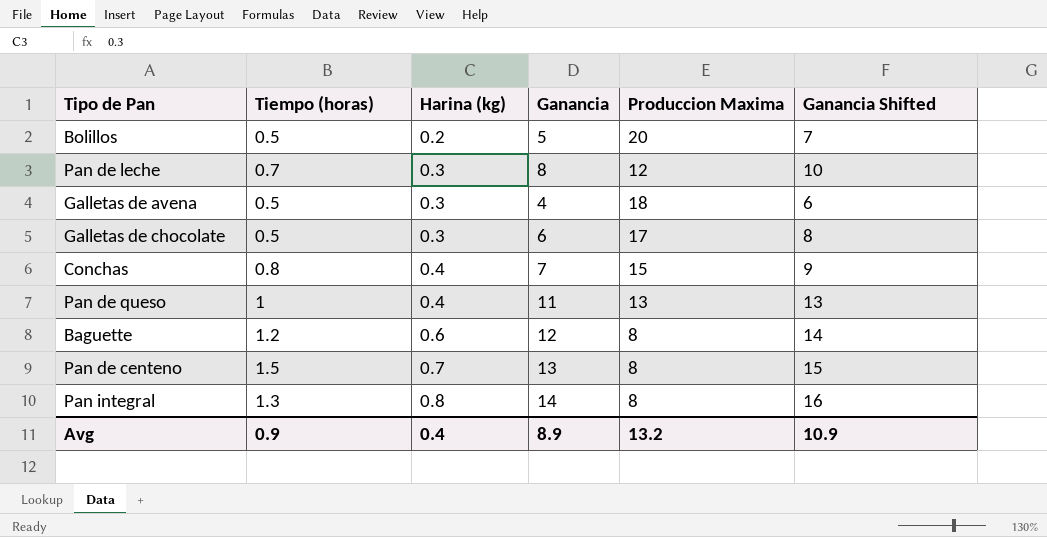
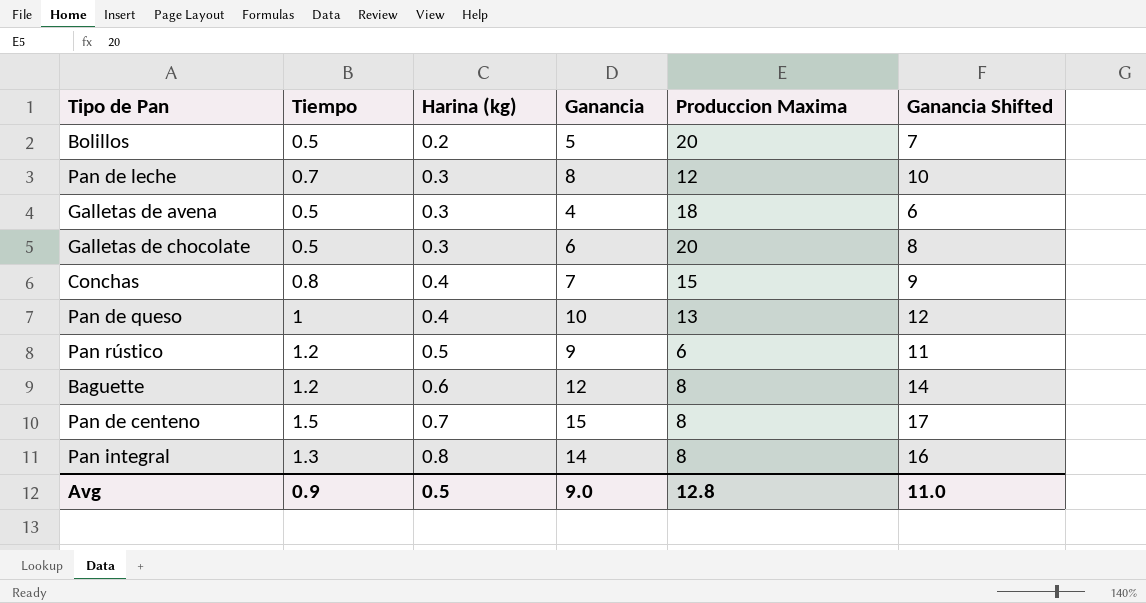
column name: Tiempo (horas) -> Tiempo
Galletas de chocolate | Produccion Maxima: 17 -> 20
Pan de queso | Ganancia: 11 -> 10
Pan de queso | Ganancia Shifted: 13 -> 12
row Pan rústico: none -> 1.2 | 0.5 | 9 | 6 | 11
Pan de centeno | Ganancia: 13 -> 15
Pan de centeno | Ganancia Shifted: 15 -> 17
Avg | Harina (kg): 0.4 -> 0.5
Avg | Ganancia: 8.9 -> 9.0
Avg | Produccion Maxima: 13.2 -> 12.8
Avg | Ganancia Shifted: 10.9 -> 11.0

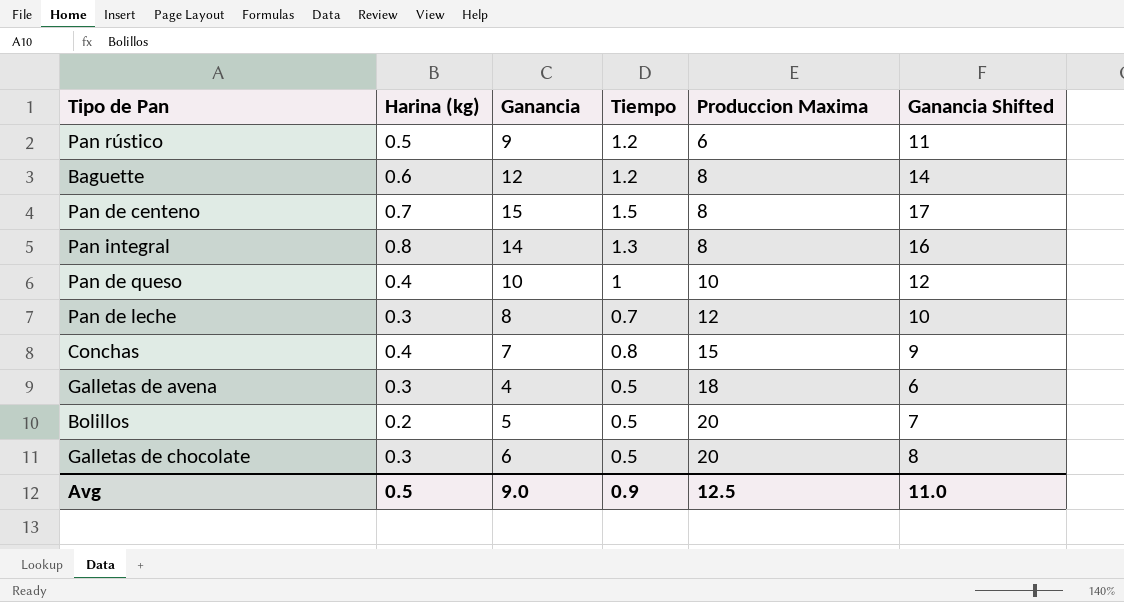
row order: Harina (kg) ascending -> Produccion Maxima ascending
column Tiempo | position: 2 -> 4
Pan de queso | Produccion Maxima: 13 -> 10
Avg | Produccion Maxima: 12.8 -> 12.5

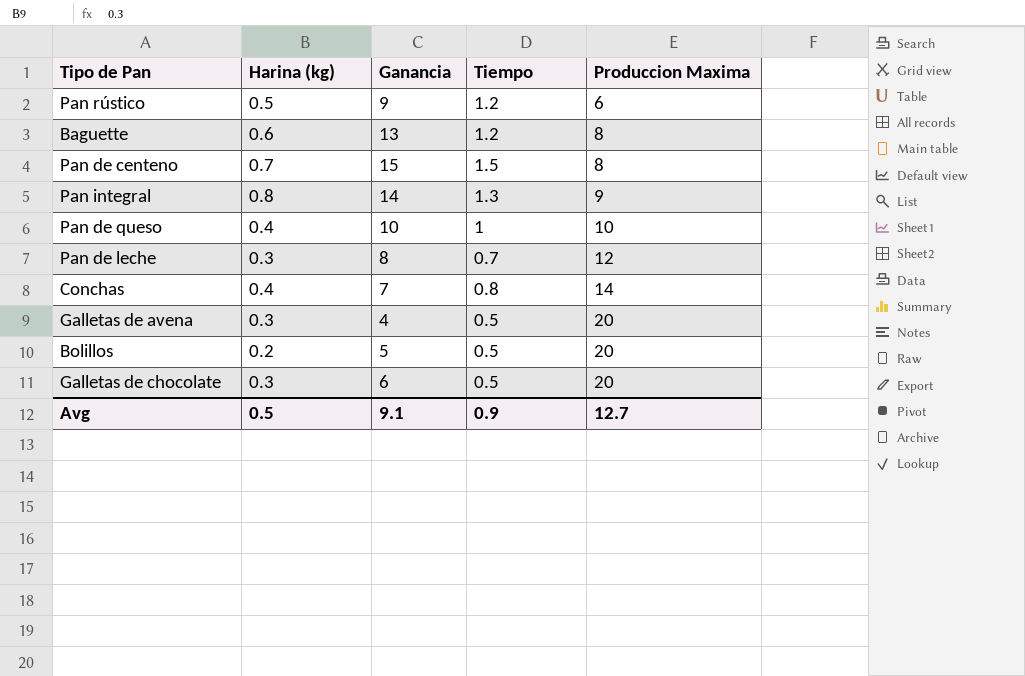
column Ganancia Shifted | formula: [Ganancia] + 2 -> none
Baguette | Ganancia: 12 -> 13
Pan integral | Produccion Maxima: 8 -> 9
Conchas | Produccion Maxima: 15 -> 14
Galletas de avena | Produccion Maxima: 18 -> 20
Avg | Ganancia: 9.0 -> 9.1
Avg | Produccion Maxima: 12.5 -> 12.7

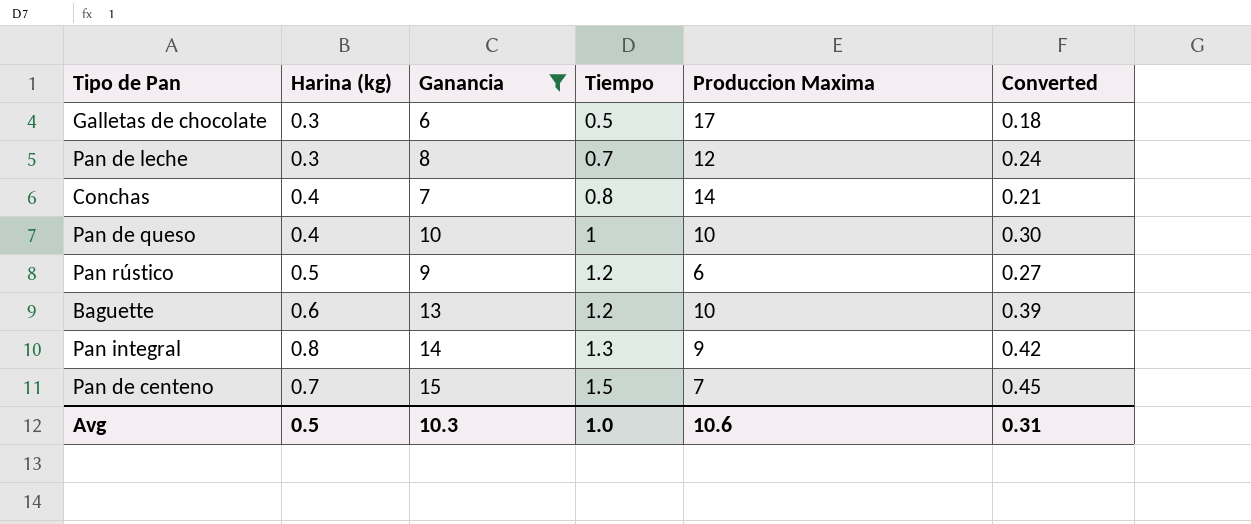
filter: none -> Ganancia >= 6
row order: Produccion Maxima ascending -> Tiempo ascending
column Converted | formula: none -> [Ganancia] * 0.03
Galletas de chocolate | Produccion Maxima: 20 -> 17
Baguette | Produccion Maxima: 8 -> 10
Pan de centeno | Produccion Maxima: 8 -> 7
Avg | Ganancia: 9.1 -> 10.3
Avg | Tiempo: 0.9 -> 1.0
Avg | Produccion Maxima: 12.7 -> 10.6

